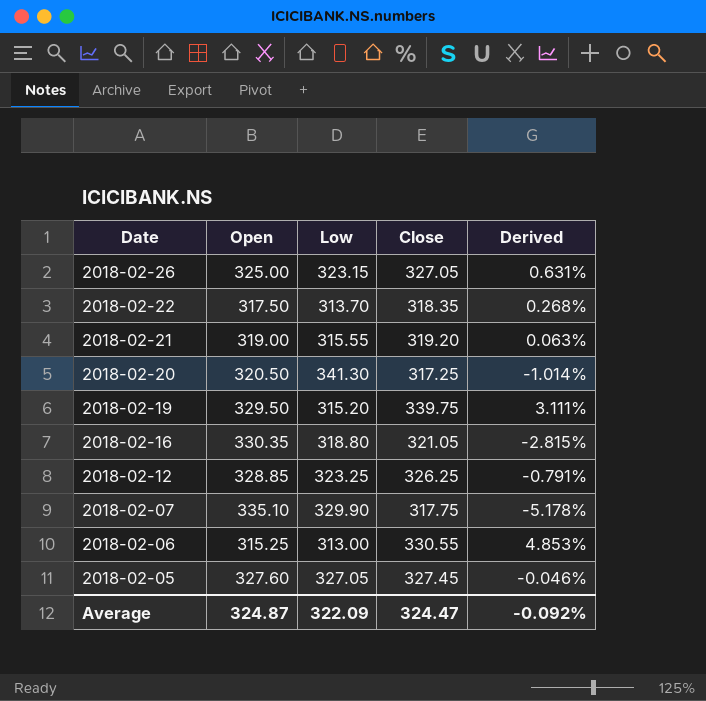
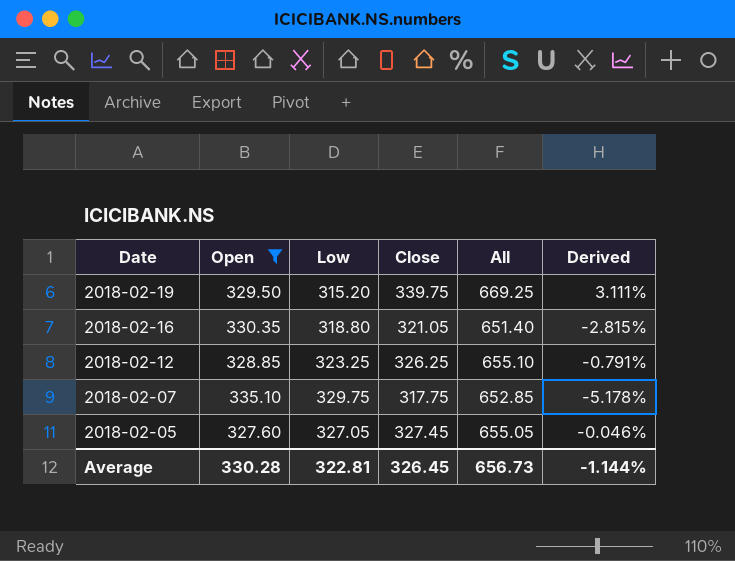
filter: none -> Open >= 327.60
column All | formula: none -> [Open] + [Close]
2018-02-07 | Low: 329.90 -> 329.75
Average | Open: 324.87 -> 330.28
Average | Low: 322.09 -> 322.81
Average | Close: 324.47 -> 326.45
Average | Derived: -0.092% -> -1.144%

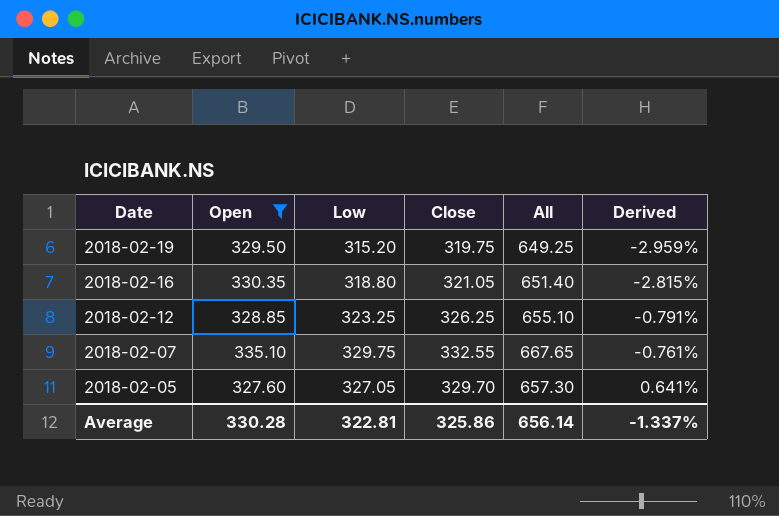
2018-02-19 | Close: 339.75 -> 319.75
2018-02-19 | All: 669.25 -> 649.25
2018-02-19 | Derived: 3.111% -> -2.959%
2018-02-07 | Close: 317.75 -> 332.55
2018-02-07 | All: 652.85 -> 667.65
2018-02-07 | Derived: -5.178% -> -0.761%
2018-02-05 | Close: 327.45 -> 329.70
2018-02-05 | All: 655.05 -> 657.30
2018-02-05 | Derived: -0.046% -> 0.641%
Average | Close: 326.45 -> 325.86
Average | All: 656.73 -> 656.14
Average | Derived: -1.144% -> -1.337%

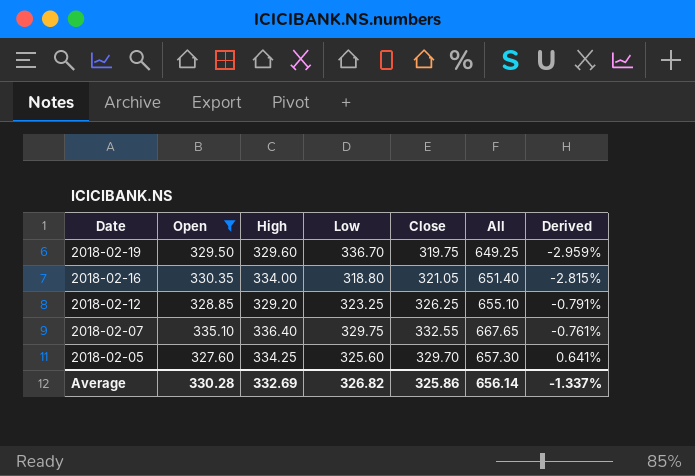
column High | position: none -> 3
2018-02-19 | Low: 315.20 -> 336.70
2018-02-05 | Low: 327.05 -> 325.60
Average | Low: 322.81 -> 326.82

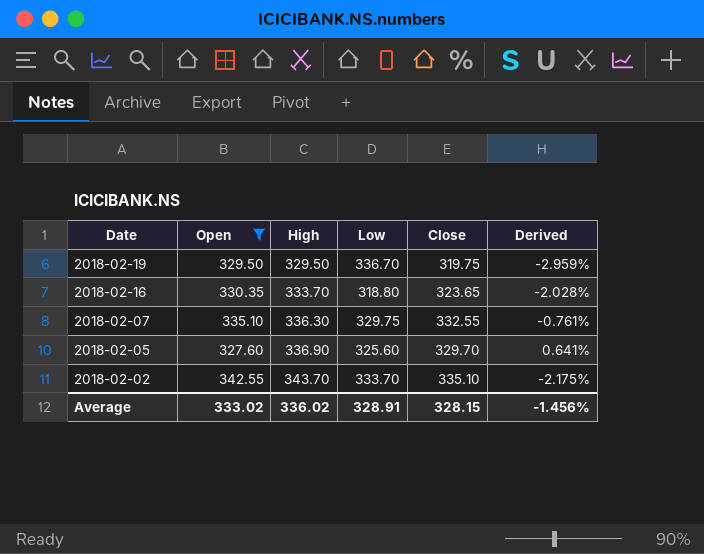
column All | formula: [Open] + [Close] -> none
row 2018-02-12: 328.85 | 329.20 | 323.25 | 326.25 | 655.10 | -0.791% -> none
2018-02-19 | High: 329.60 -> 329.50
2018-02-16 | High: 334.00 -> 333.70
2018-02-16 | Close: 321.05 -> 323.65
2018-02-16 | Derived: -2.815% -> -2.028%
2018-02-07 | High: 336.40 -> 336.30
2018-02-05 | High: 334.25 -> 336.90
row 2018-02-02: none -> 342.55 | 343.70 | 333.70 | 335.10 | -2.175%
Average | Open: 330.28 -> 333.02
Average | High: 332.69 -> 336.02
Average | Low: 326.82 -> 328.91
Average | Close: 325.86 -> 328.15
Average | Derived: -1.337% -> -1.456%

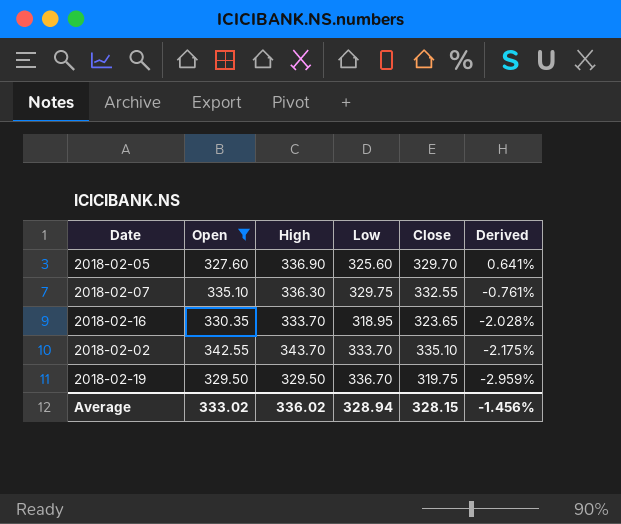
row order: Date descending -> Derived descending
2018-02-16 | Low: 318.80 -> 318.95
Average | Low: 328.91 -> 328.94

